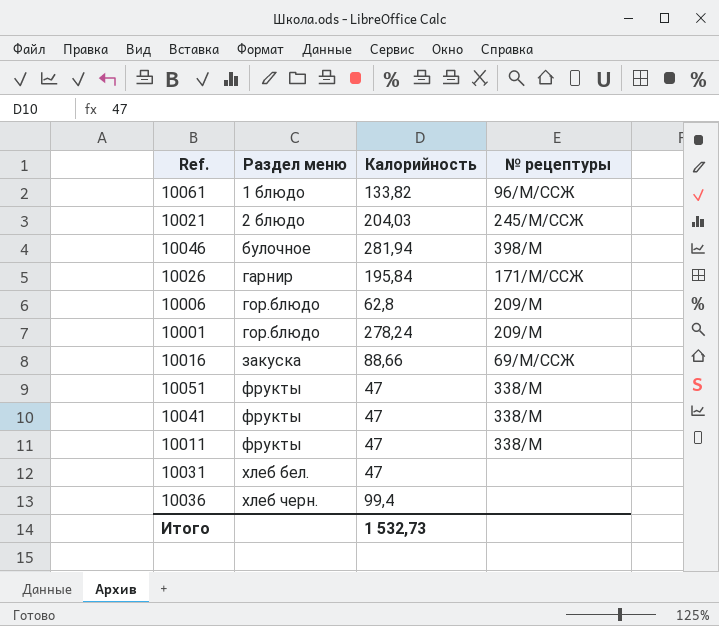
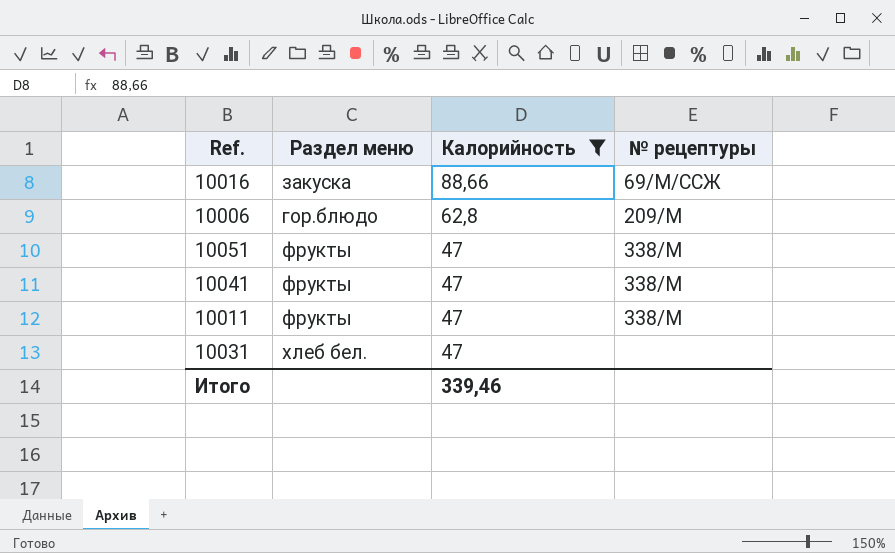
filter: none -> Калорийность <= 88,66
row order: Раздел меню ascending -> Калорийность descending
Итого | Калорийность: 1 532,73 -> 339,46

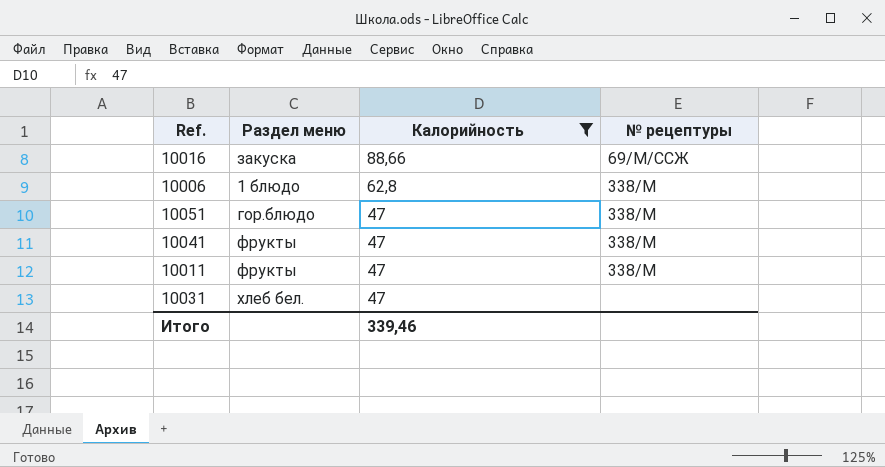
10006 | Раздел меню: гор.блюдо -> 1 блюдо
10006 | № рецептуры: 209/М -> 338/М
10051 | Раздел меню: фрукты -> гор.блюдо

